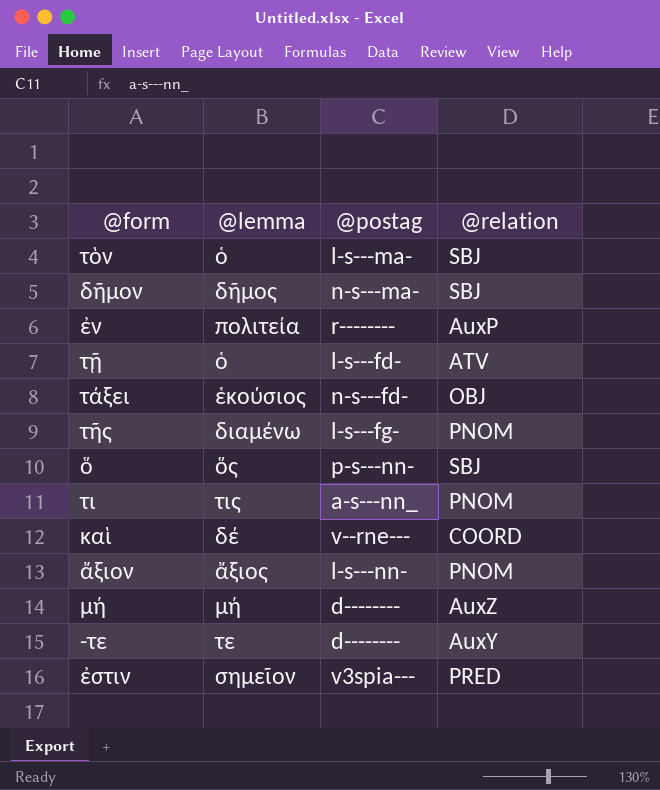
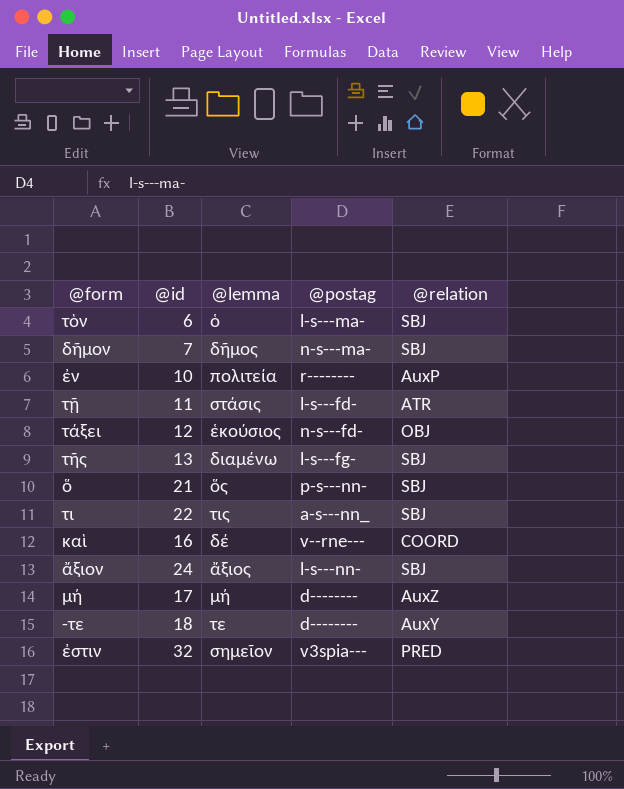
column @id | position: none -> 2
τῇ | @lemma: ὁ -> στάσις
τῇ | @relation: ATV -> ATR
τῆς | @relation: PNOM -> SBJ
τι | @relation: PNOM -> SBJ
ἄξιον | @relation: PNOM -> SBJ

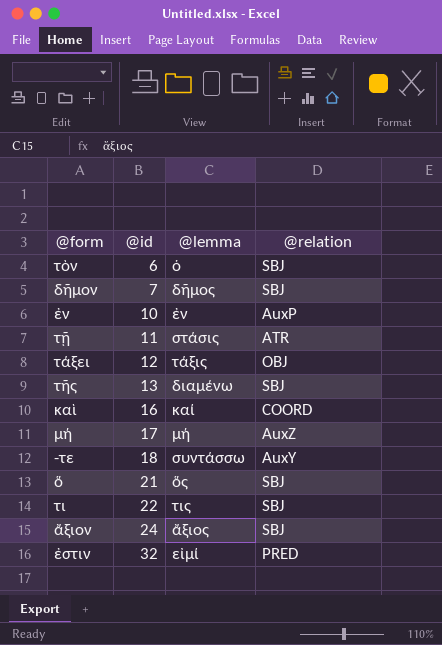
row order: none -> @id ascending
column @postag | position: 4 -> none
ἐν | @lemma: πολιτεία -> ἐν
τάξει | @lemma: ἑκούσιος -> τάξις
καὶ | @lemma: δέ -> καί
-τε | @lemma: τε -> συντάσσω
ἐστιν | @lemma: σημεῖον -> εἰμί

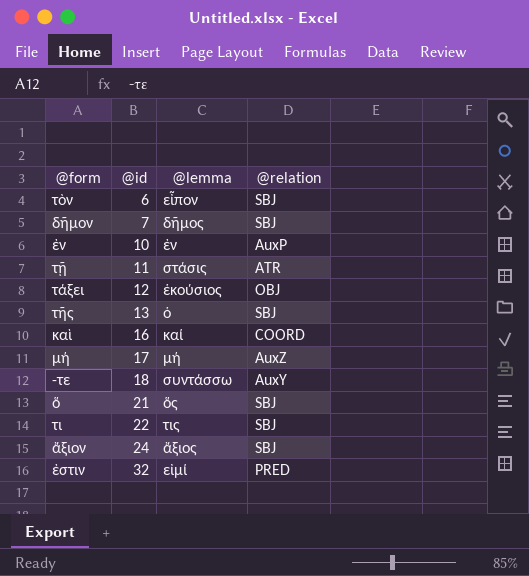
τὸν | @lemma: ὁ -> εἶπον
τάξει | @lemma: τάξις -> ἑκούσιος
τῆς | @lemma: διαμένω -> ὁ

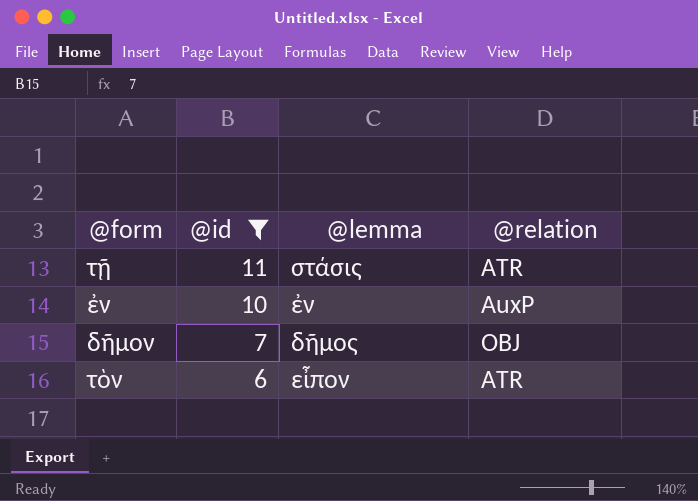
filter: none -> @id <= 11
row order: @id ascending -> @id descending
δῆμον | @relation: SBJ -> OBJ
τὸν | @relation: SBJ -> ATR

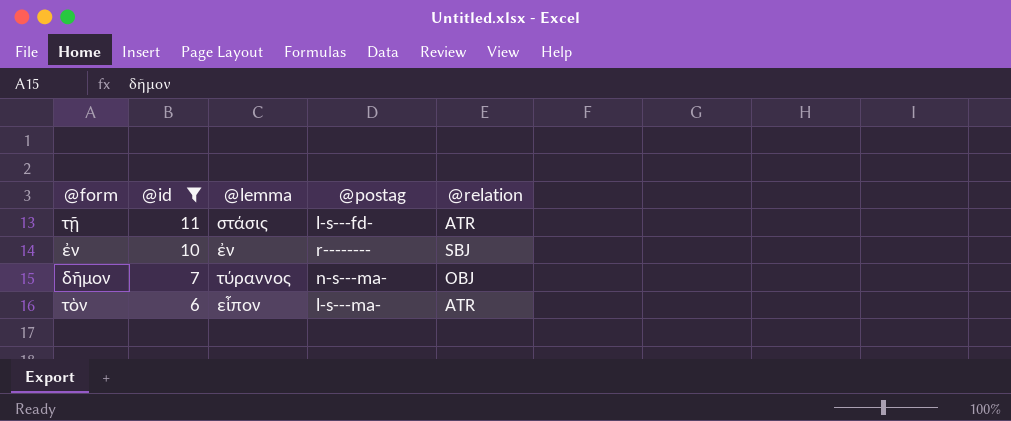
column @postag | position: none -> 4
ἐν | @relation: AuxP -> SBJ
δῆμον | @lemma: δῆμος -> τύραννος

